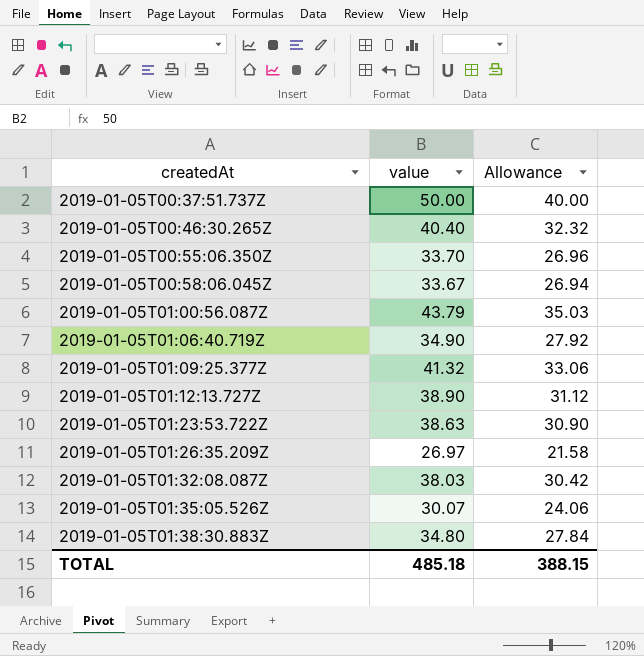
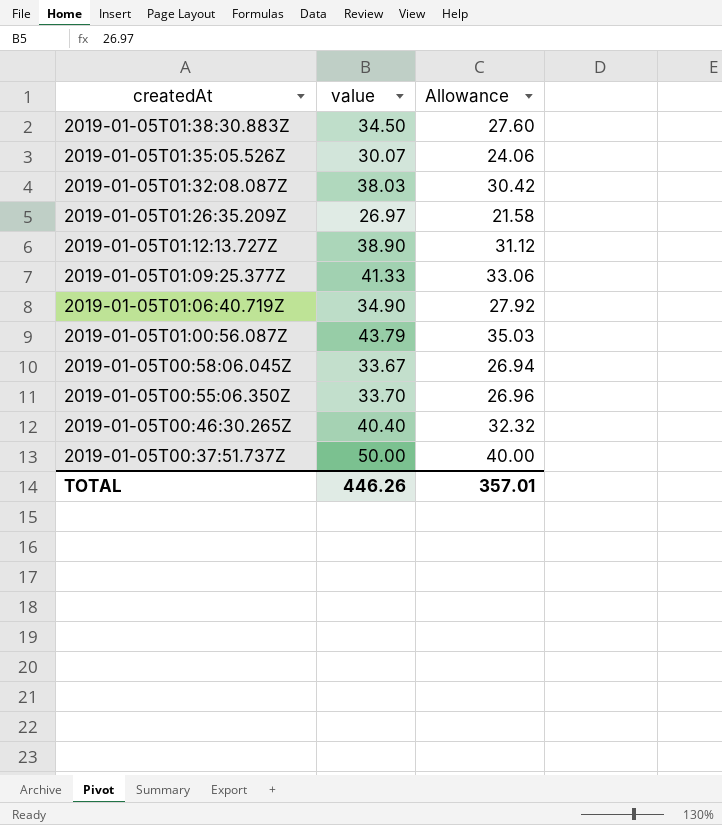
row order: createdAt ascending -> createdAt descending
row 2019-01-05T01:23:53.722Z: 38.63 | 30.90 -> none
2019-01-05T01:38:30.883Z | value: 34.80 -> 34.50
2019-01-05T01:38:30.883Z | Allowance: 27.84 -> 27.60
2019-01-05T01:09:25.377Z | value: 41.32 -> 41.33
TOTAL | value: 485.18 -> 446.26
TOTAL | Allowance: 388.15 -> 357.01

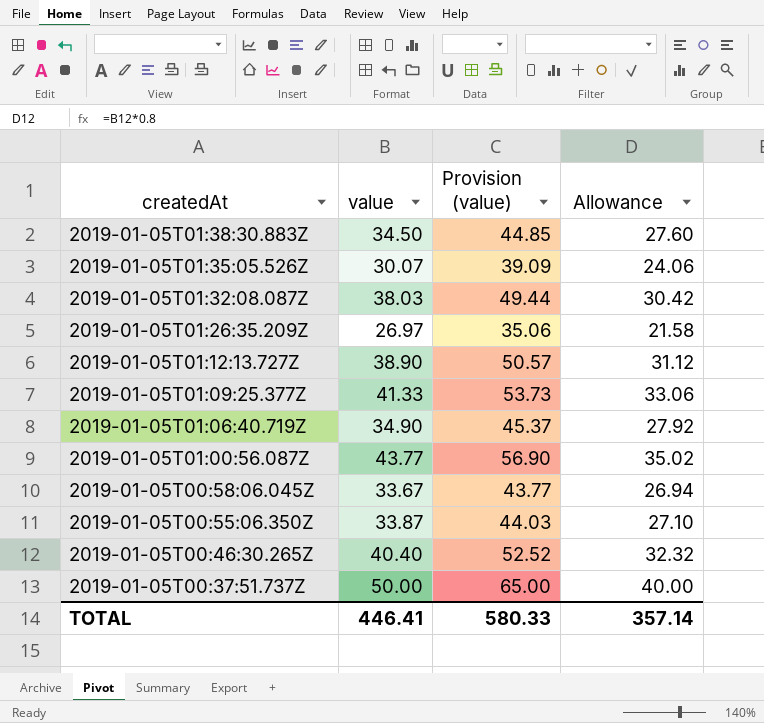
column Provision (value) | formula: none -> [value] * 1.3
2019-01-05T01:00:56.087Z | value: 43.79 -> 43.77
2019-01-05T01:00:56.087Z | Allowance: 35.03 -> 35.02
2019-01-05T00:55:06.350Z | value: 33.70 -> 33.87
2019-01-05T00:55:06.350Z | Allowance: 26.96 -> 27.10
TOTAL | value: 446.26 -> 446.41
TOTAL | Allowance: 357.01 -> 357.14

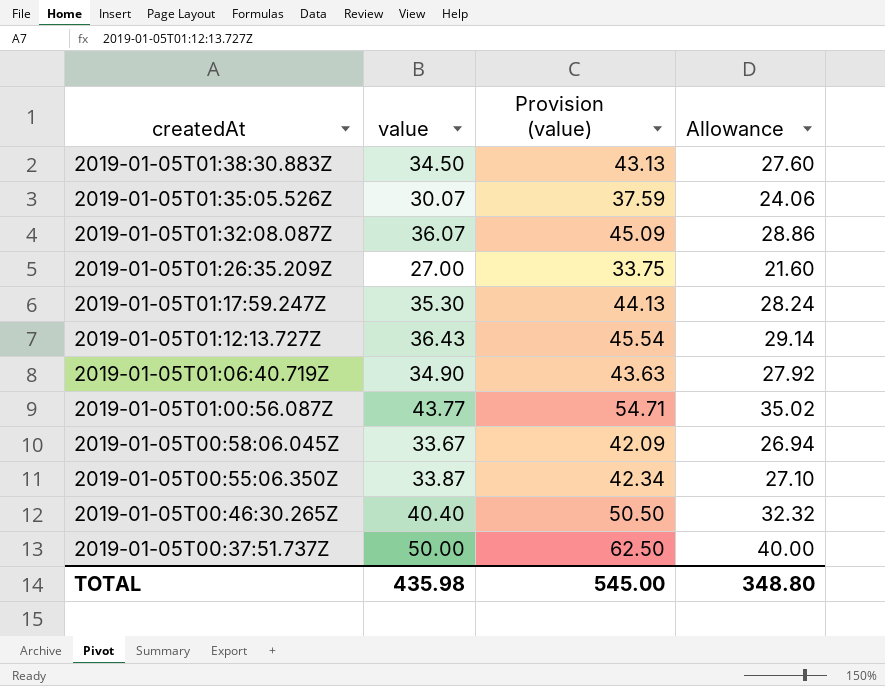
column Provision (value) | formula: [value] * 1.3 -> [value] * 1.25
row 2019-01-05T01:09:25.377Z: 41.33 | 53.73 | 33.06 -> none
2019-01-05T01:32:08.087Z | value: 38.03 -> 36.07
2019-01-05T01:32:08.087Z | Allowance: 30.42 -> 28.86
2019-01-05T01:26:35.209Z | value: 26.97 -> 27.00
2019-01-05T01:26:35.209Z | Allowance: 21.58 -> 21.60
row 2019-01-05T01:17:59.247Z: none -> 35.30 | 44.13 | 28.24
2019-01-05T01:12:13.727Z | value: 38.90 -> 36.43
2019-01-05T01:12:13.727Z | Allowance: 31.12 -> 29.14
TOTAL | value: 446.41 -> 435.98
TOTAL | Provision (value): 580.33 -> 545.00
TOTAL | Allowance: 357.14 -> 348.80

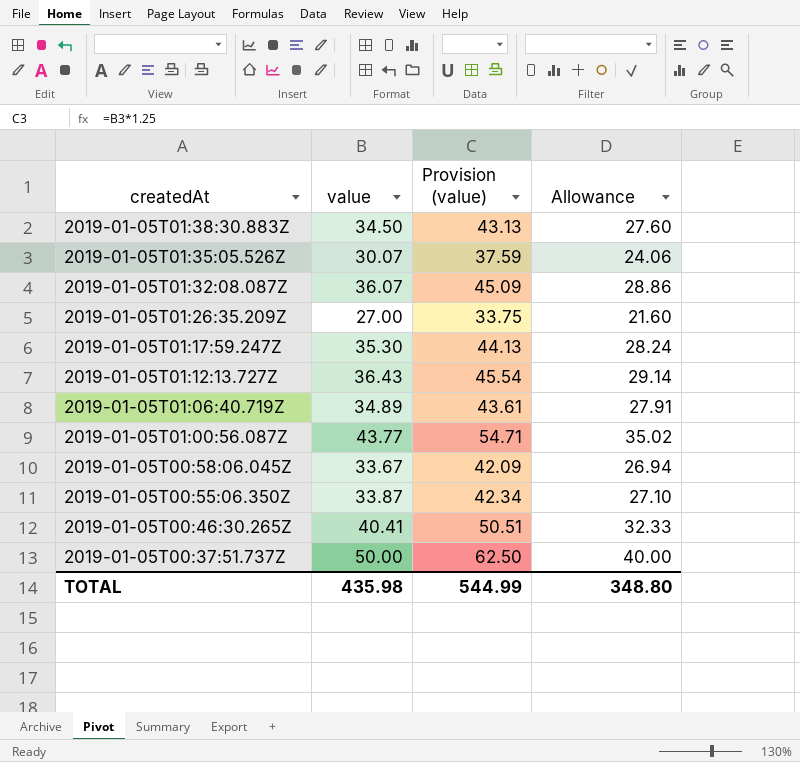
2019-01-05T01:06:40.719Z | value: 34.90 -> 34.89
2019-01-05T01:06:40.719Z | Provision (value): 43.63 -> 43.61
2019-01-05T01:06:40.719Z | Allowance: 27.92 -> 27.91
2019-01-05T00:46:30.265Z | value: 40.40 -> 40.41
2019-01-05T00:46:30.265Z | Provision (value): 50.50 -> 50.51
2019-01-05T00:46:30.265Z | Allowance: 32.32 -> 32.33
TOTAL | Provision (value): 545.00 -> 544.99

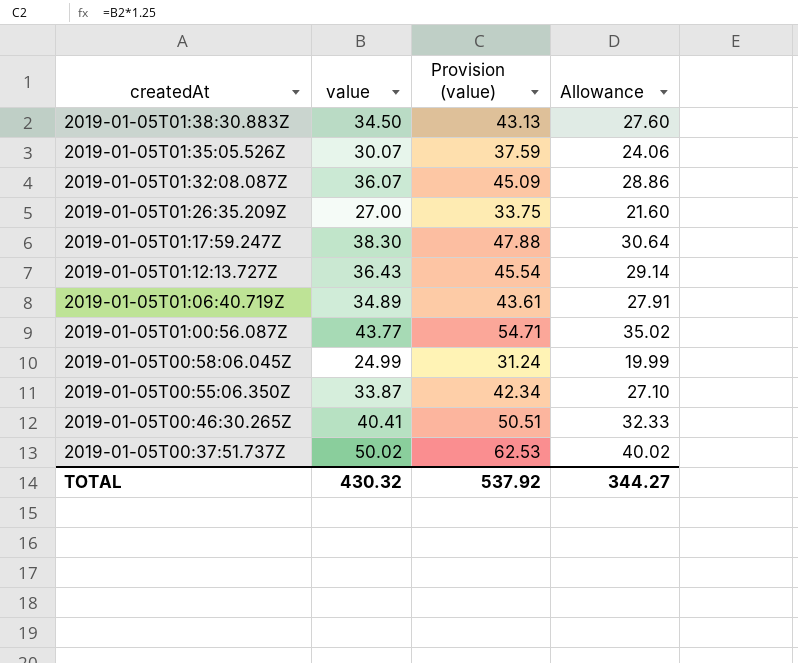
2019-01-05T01:17:59.247Z | value: 35.30 -> 38.30
2019-01-05T01:17:59.247Z | Provision (value): 44.13 -> 47.88
2019-01-05T01:17:59.247Z | Allowance: 28.24 -> 30.64
2019-01-05T00:58:06.045Z | value: 33.67 -> 24.99
2019-01-05T00:58:06.045Z | Provision (value): 42.09 -> 31.24
2019-01-05T00:58:06.045Z | Allowance: 26.94 -> 19.99
2019-01-05T00:37:51.737Z | value: 50.00 -> 50.02
2019-01-05T00:37:51.737Z | Provision (value): 62.50 -> 62.53
2019-01-05T00:37:51.737Z | Allowance: 40.00 -> 40.02
TOTAL | value: 435.98 -> 430.32
TOTAL | Provision (value): 544.99 -> 537.92
TOTAL | Allowance: 348.80 -> 344.27

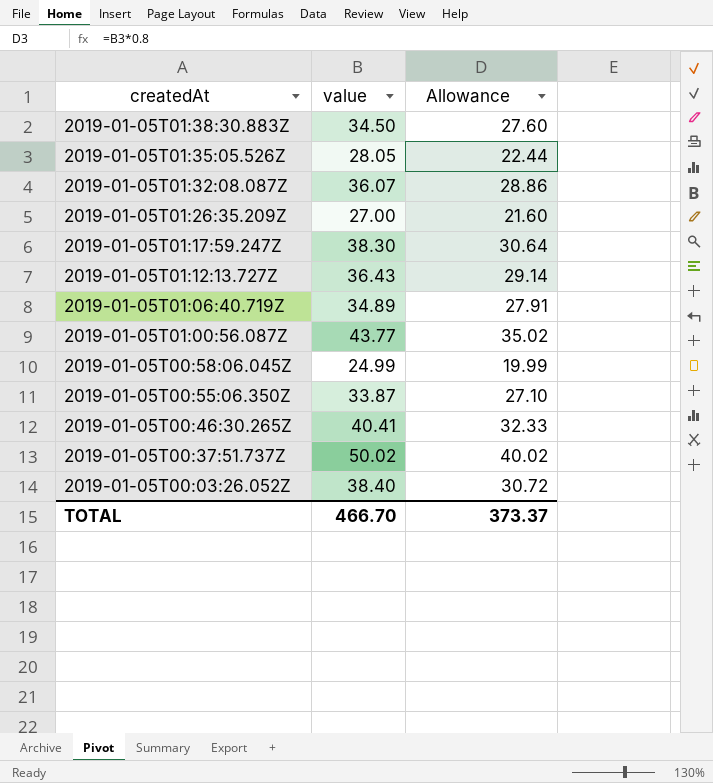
column Provision (value) | formula: [value] * 1.25 -> none
2019-01-05T01:35:05.526Z | value: 30.07 -> 28.05
2019-01-05T01:35:05.526Z | Allowance: 24.06 -> 22.44
row 2019-01-05T00:03:26.052Z: none -> 38.40 | 30.72
TOTAL | value: 430.32 -> 466.70
TOTAL | Allowance: 344.27 -> 373.37

